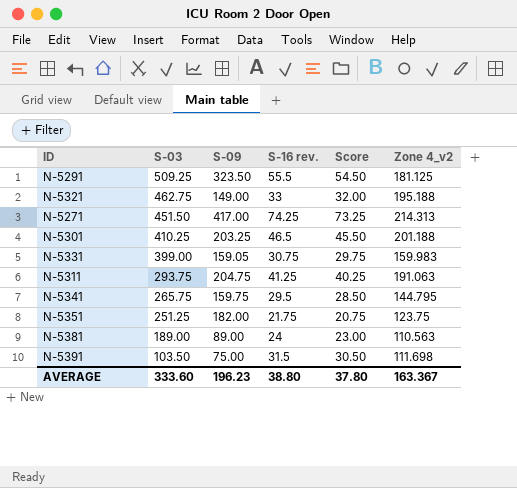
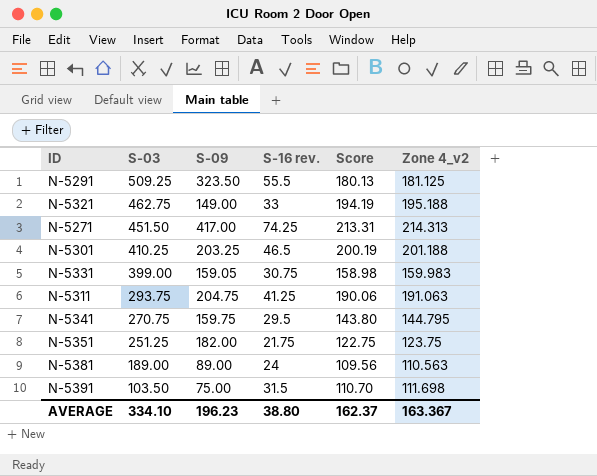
column Score | formula: [S-16 rev.] - 1 -> [Zone 4_v2] - 1
N-5341 | S-03: 265.75 -> 270.75
AVERAGE | S-03: 333.60 -> 334.10
AVERAGE | Score: 37.80 -> 162.37

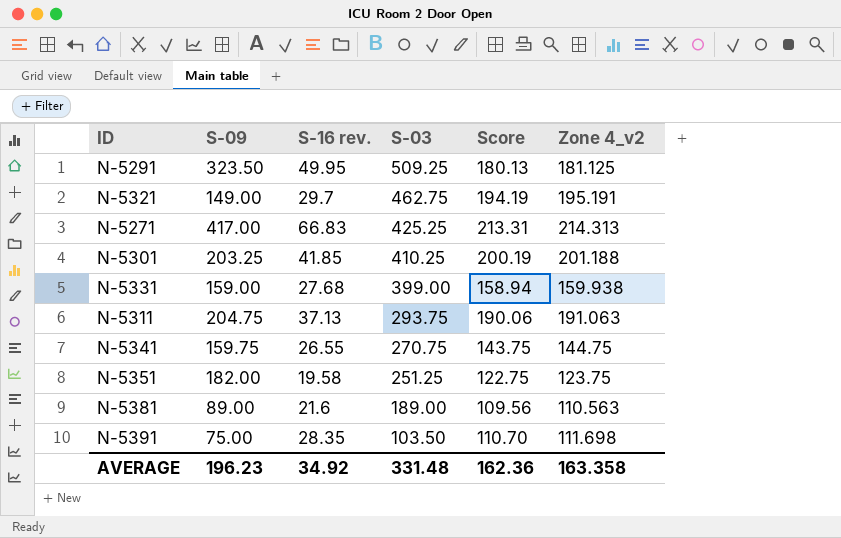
column S-03 | position: 2 -> 4
N-5291 | S-16 rev.: 55.5 -> 49.95
N-5321 | S-16 rev.: 33 -> 29.7
N-5321 | Zone 4_v2: 195.188 -> 195.191
N-5271 | S-16 rev.: 74.25 -> 66.83
N-5271 | S-03: 451.50 -> 425.25
N-5301 | S-16 rev.: 46.5 -> 41.85
N-5331 | S-09: 159.05 -> 159.00
N-5331 | S-16 rev.: 30.75 -> 27.68
N-5331 | Score: 158.98 -> 158.94
N-5331 | Zone 4_v2: 159.983 -> 159.938
N-5311 | S-16 rev.: 41.25 -> 37.13
N-5341 | S-16 rev.: 29.5 -> 26.55
N-5341 | Score: 143.80 -> 143.75
N-5341 | Zone 4_v2: 144.795 -> 144.75
N-5351 | S-16 rev.: 21.75 -> 19.58
N-5381 | S-16 rev.: 24 -> 21.6
N-5391 | S-16 rev.: 31.5 -> 28.35
AVERAGE | S-16 rev.: 38.80 -> 34.92
AVERAGE | S-03: 334.10 -> 331.48
AVERAGE | Score: 162.37 -> 162.36
AVERAGE | Zone 4_v2: 163.367 -> 163.358

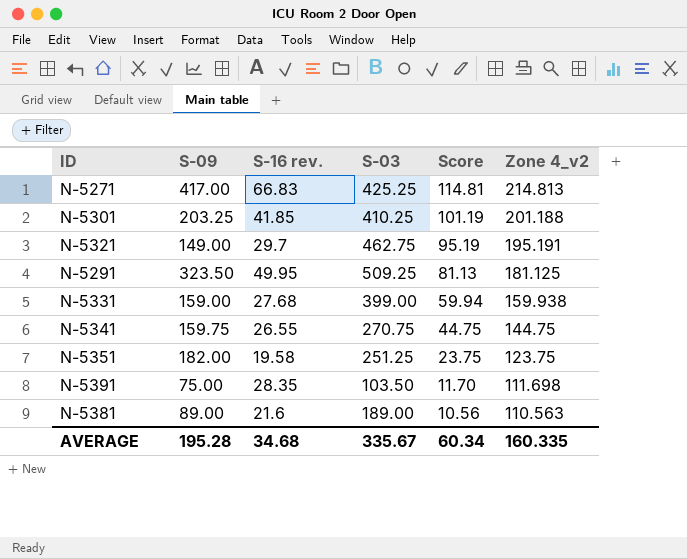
row order: S-03 descending -> Score descending
column Score | formula: [Zone 4_v2] - 1 -> [Zone 4_v2] - 100
row N-5311: 204.75 | 37.13 | 293.75 | 190.06 | 191.063 -> none
N-5271 | Zone 4_v2: 214.313 -> 214.813
AVERAGE | S-09: 196.23 -> 195.28
AVERAGE | S-16 rev.: 34.92 -> 34.68
AVERAGE | S-03: 331.48 -> 335.67
AVERAGE | Score: 162.36 -> 60.34
AVERAGE | Zone 4_v2: 163.358 -> 160.335

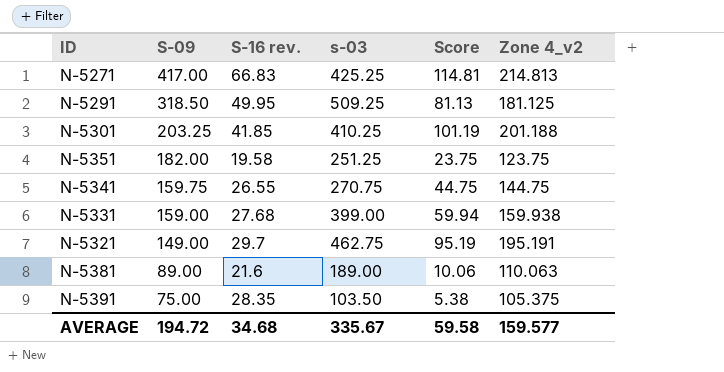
row order: Score descending -> S-09 descending
column name: S-03 -> s-03
N-5291 | S-09: 323.50 -> 318.50
N-5381 | Score: 10.56 -> 10.06
N-5381 | Zone 4_v2: 110.563 -> 110.063
N-5391 | Score: 11.70 -> 5.38
N-5391 | Zone 4_v2: 111.698 -> 105.375
AVERAGE | S-09: 195.28 -> 194.72
AVERAGE | Score: 60.34 -> 59.58
AVERAGE | Zone 4_v2: 160.335 -> 159.577

